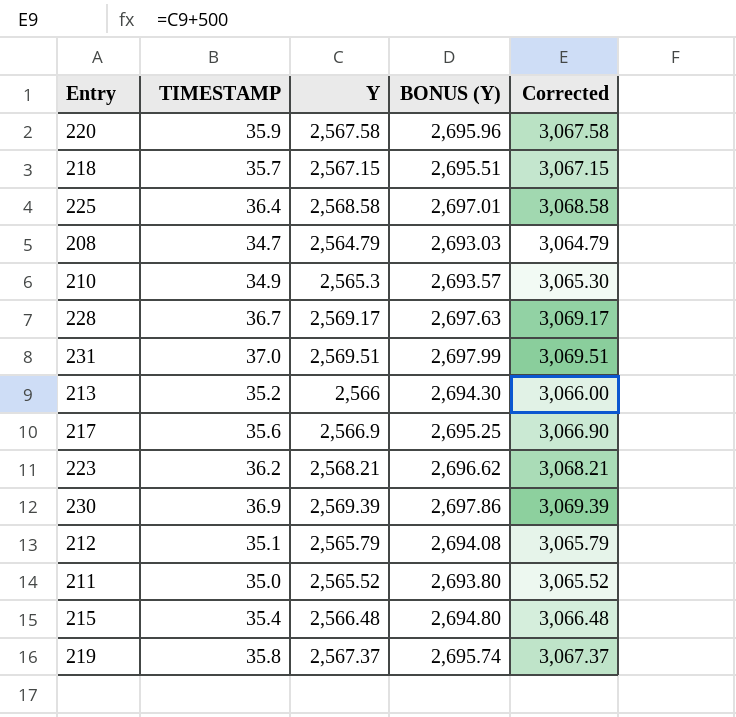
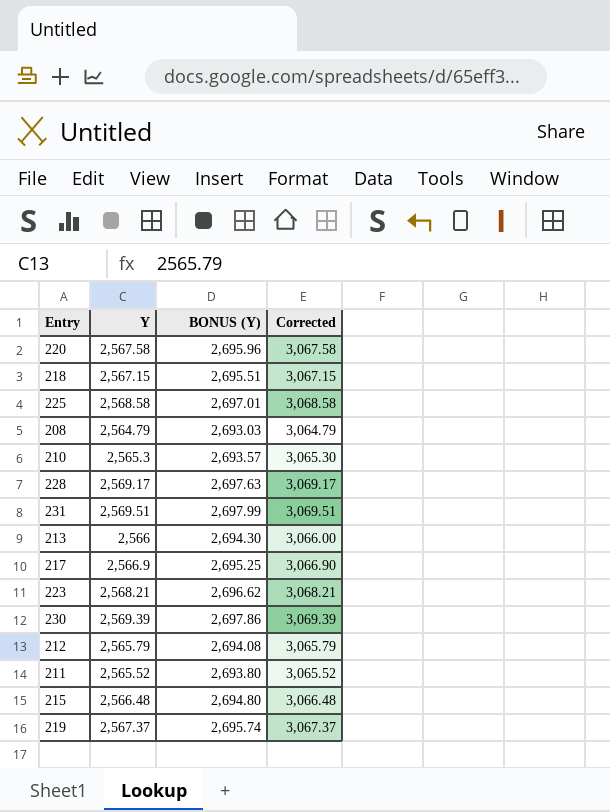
column TIMESTAMP | position: 2 -> none

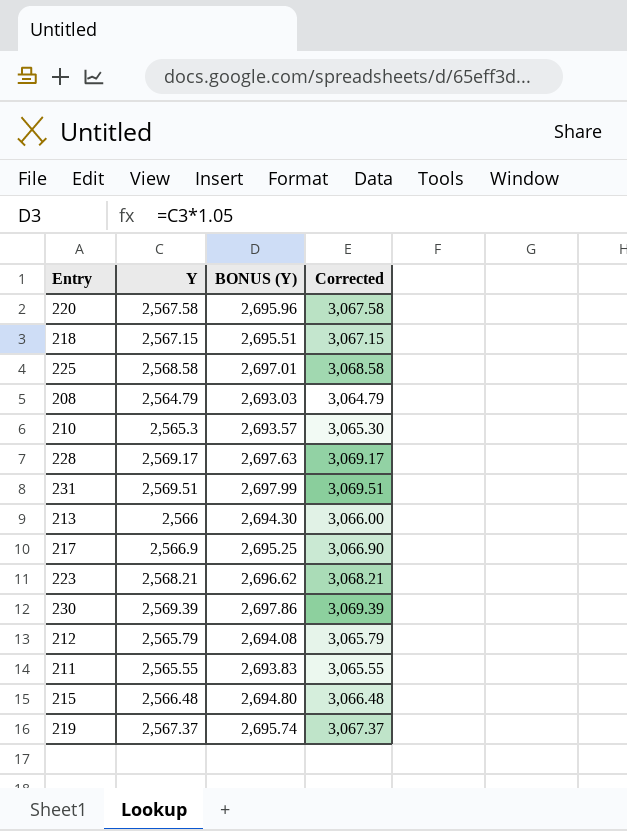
211 | Y: 2,565.52 -> 2,565.55
211 | BONUS (Y): 2,693.80 -> 2,693.83
211 | Corrected: 3,065.52 -> 3,065.55

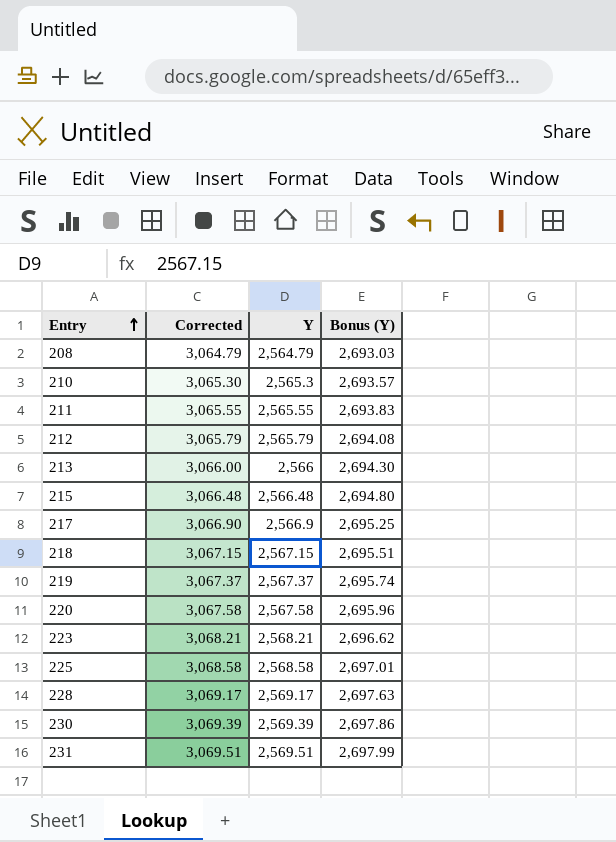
row order: none -> Entry ascending
column Corrected | position: 4 -> 2
column name: BONUS (Y) -> Bonus (Y)

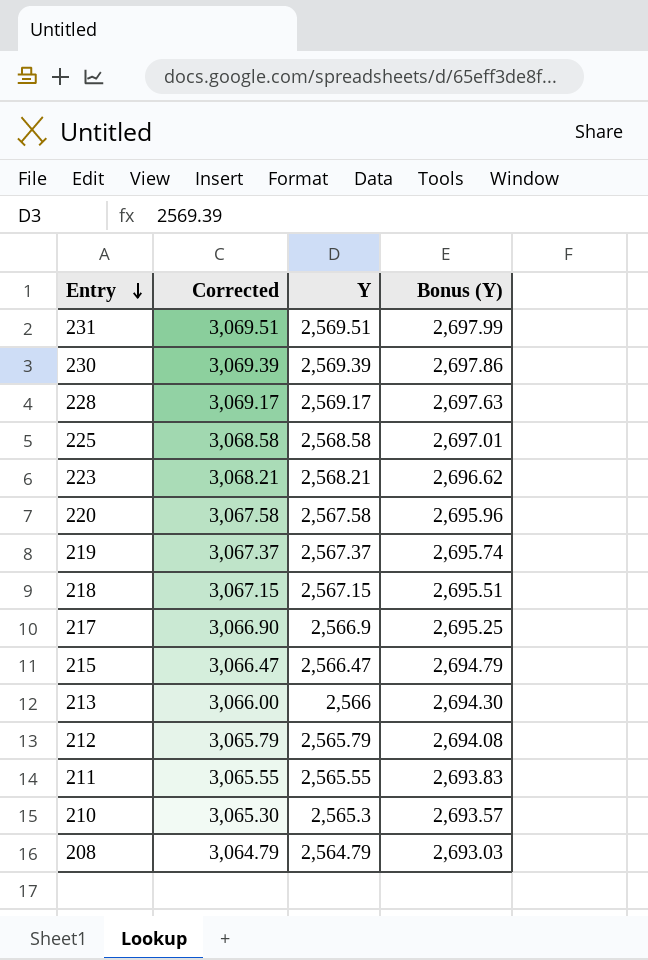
row order: Entry ascending -> Entry descending
215 | Corrected: 3,066.48 -> 3,066.47
215 | Y: 2,566.48 -> 2,566.47
215 | Bonus (Y): 2,694.80 -> 2,694.79

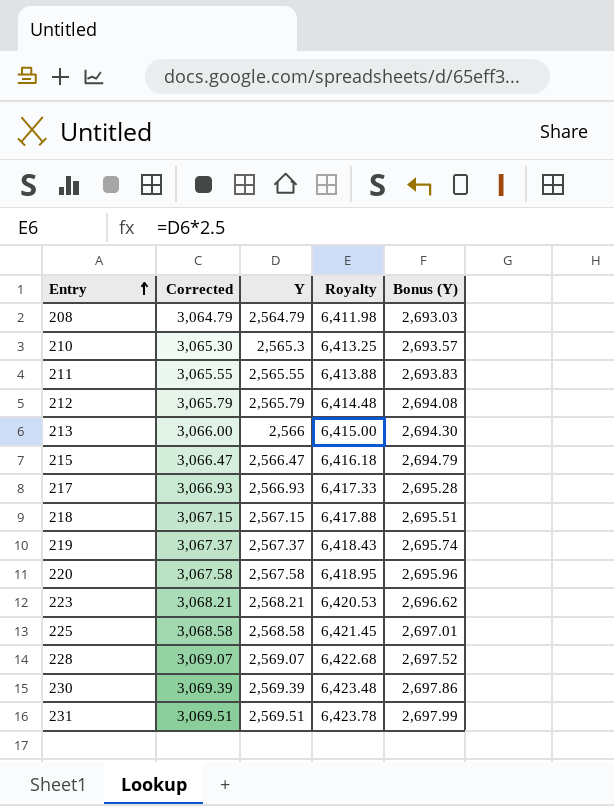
row order: Entry descending -> Entry ascending
column Royalty | formula: none -> [Y] * 2.5
217 | Corrected: 3,066.90 -> 3,066.93
217 | Y: 2,566.9 -> 2,566.93
217 | Bonus (Y): 2,695.25 -> 2,695.28
228 | Corrected: 3,069.17 -> 3,069.07
228 | Y: 2,569.17 -> 2,569.07
228 | Bonus (Y): 2,697.63 -> 2,697.52

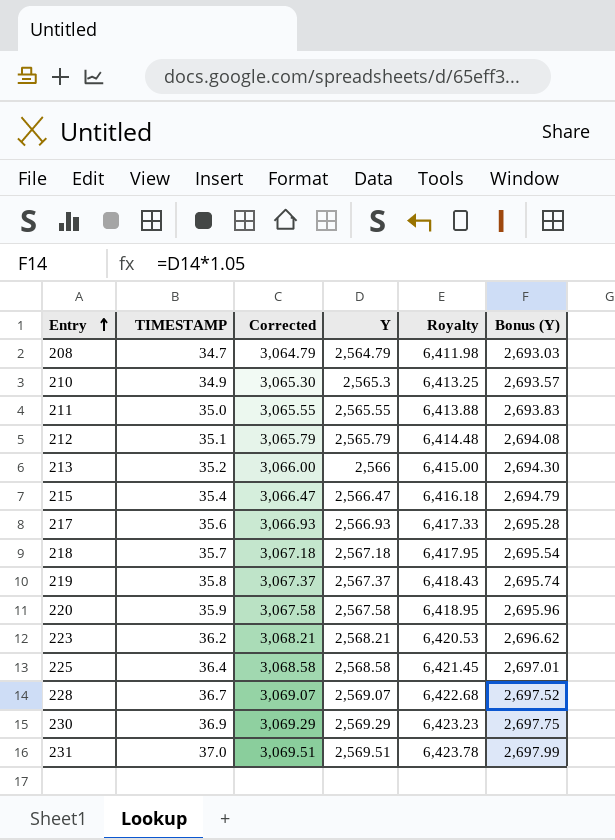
column TIMESTAMP | position: none -> 2
218 | Corrected: 3,067.15 -> 3,067.18
218 | Y: 2,567.15 -> 2,567.18
218 | Royalty: 6,417.88 -> 6,417.95
218 | Bonus (Y): 2,695.51 -> 2,695.54
230 | Corrected: 3,069.39 -> 3,069.29
230 | Y: 2,569.39 -> 2,569.29
230 | Royalty: 6,423.48 -> 6,423.23
230 | Bonus (Y): 2,697.86 -> 2,697.75

